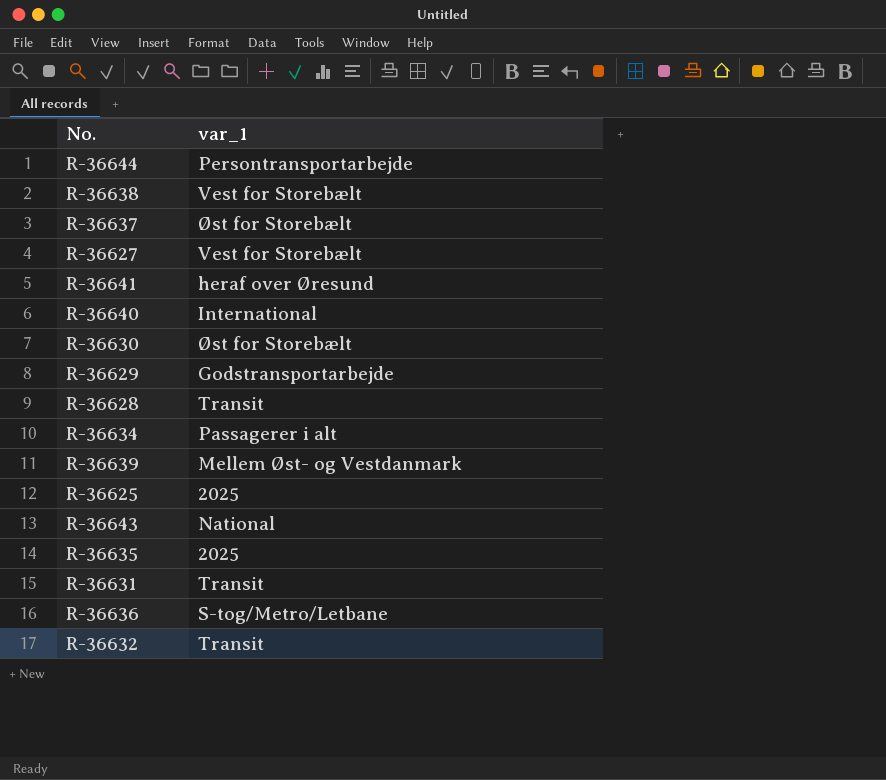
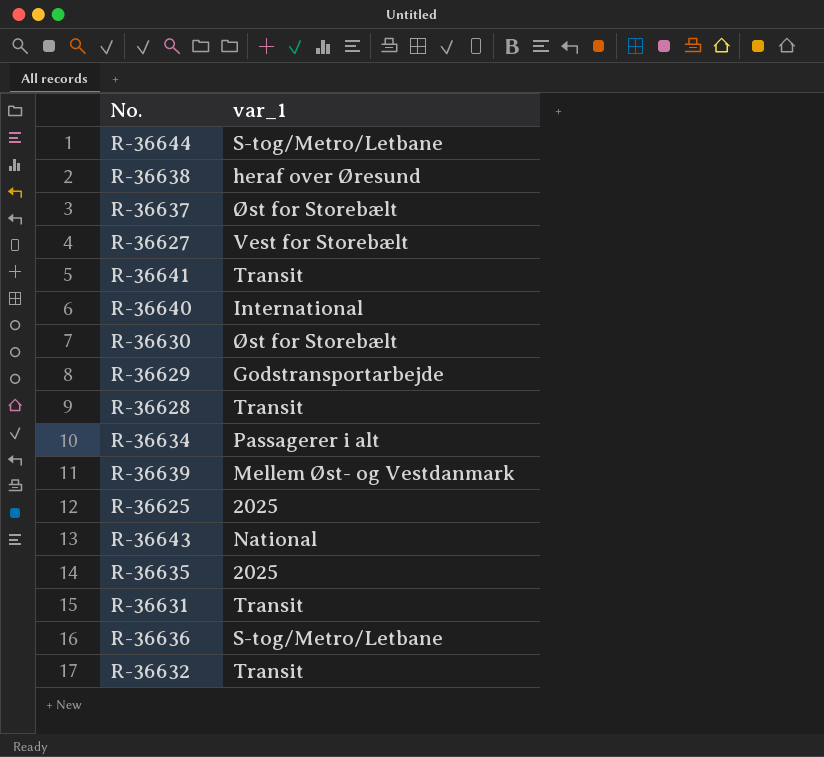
R-36644 | var_1: Persontransportarbejde -> S-tog/Metro/Letbane
R-36638 | var_1: Vest for Storebælt -> heraf over Øresund
R-36641 | var_1: heraf over Øresund -> Transit

